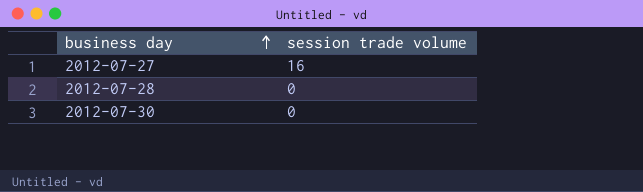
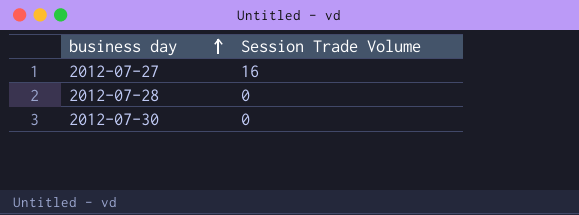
column name: session trade volume -> Session Trade Volume

